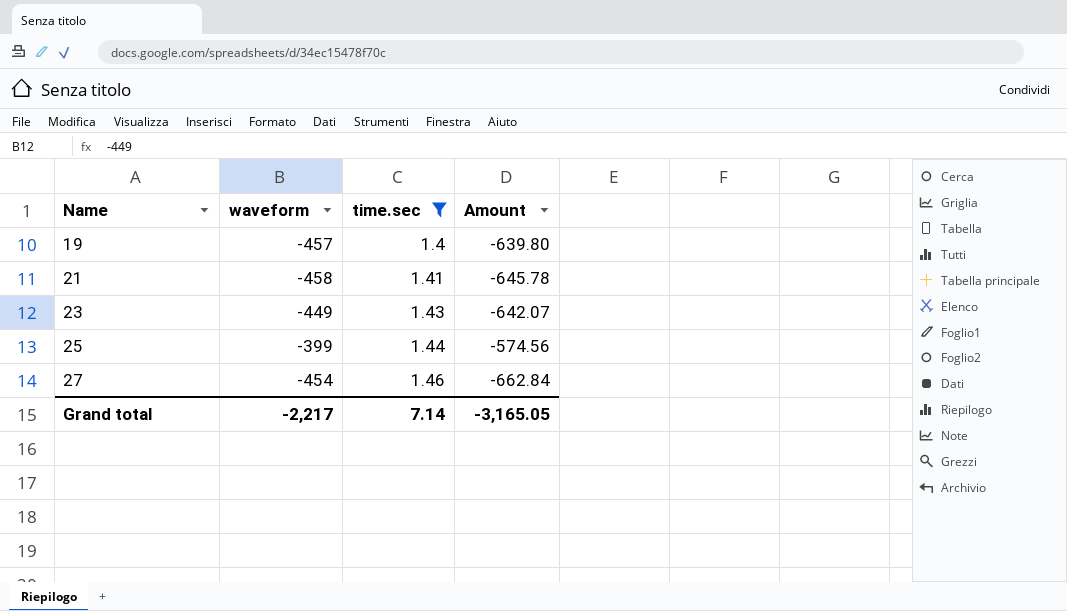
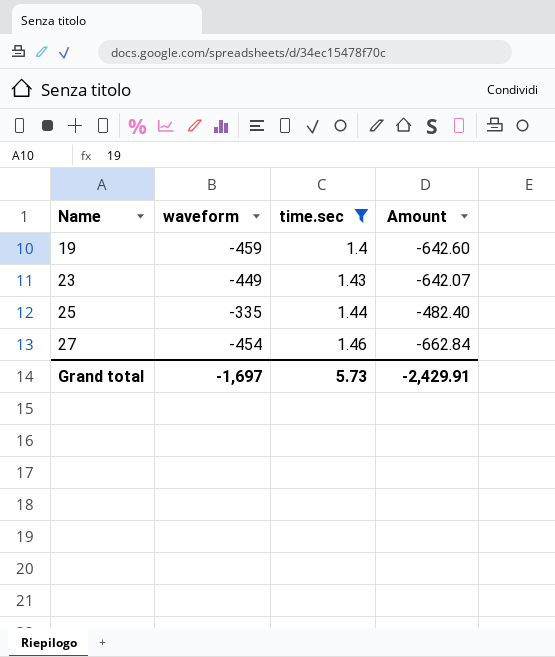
row 21: -458 | 1.41 | -645.78 -> none
19 | waveform: -457 -> -459
19 | Amount: -639.80 -> -642.60
25 | waveform: -399 -> -335
25 | Amount: -574.56 -> -482.40
Grand total | waveform: -2,217 -> -1,697
Grand total | time.sec: 7.14 -> 5.73
Grand total | Amount: -3,165.05 -> -2,429.91

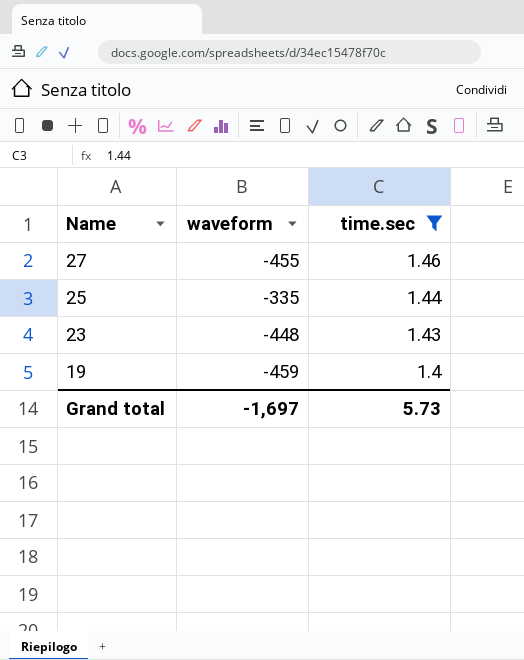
row order: Name ascending -> Name descending
column Amount | formula: [waveform] * [time.sec] -> none
27 | waveform: -454 -> -455
23 | waveform: -449 -> -448

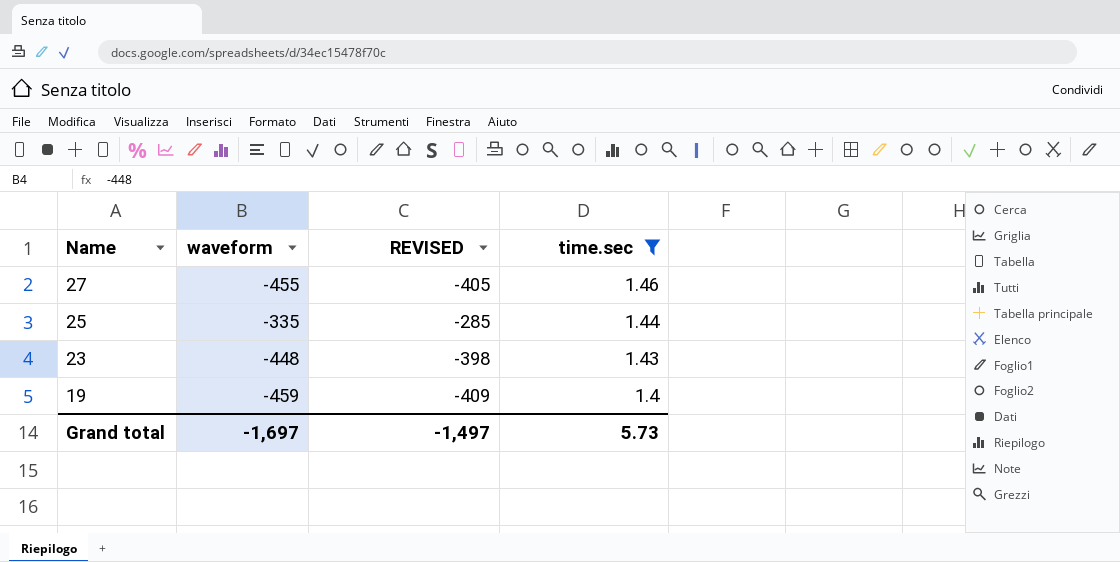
column REVISED | formula: none -> [waveform] + 50

